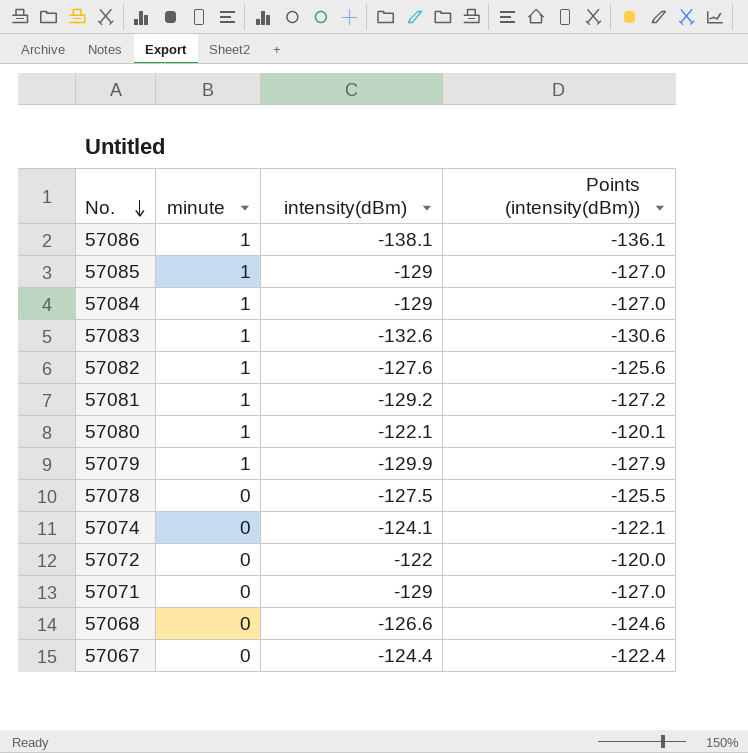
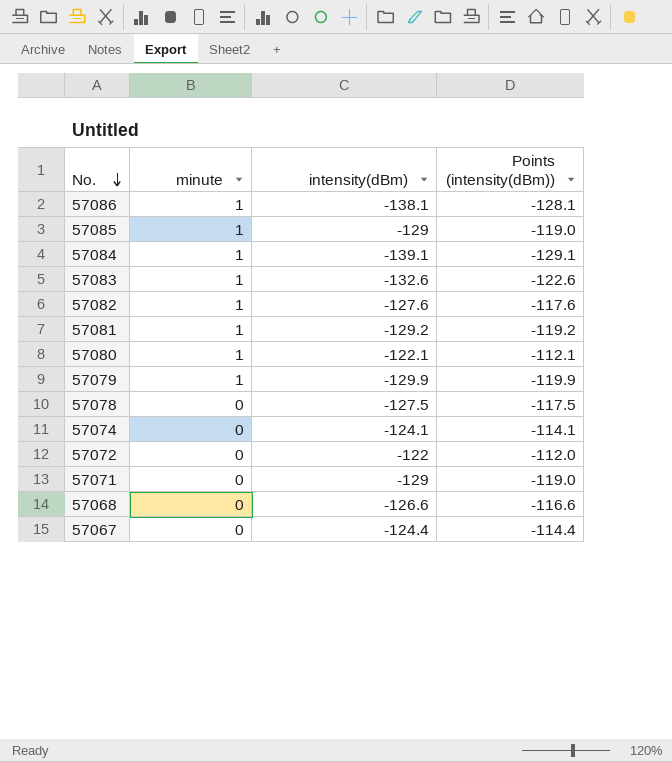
column Points (intensity(dBm)) | formula: [intensity(dBm)] + 2 -> [intensity(dBm)] + 10
57084 | intensity(dBm): -129 -> -139.1

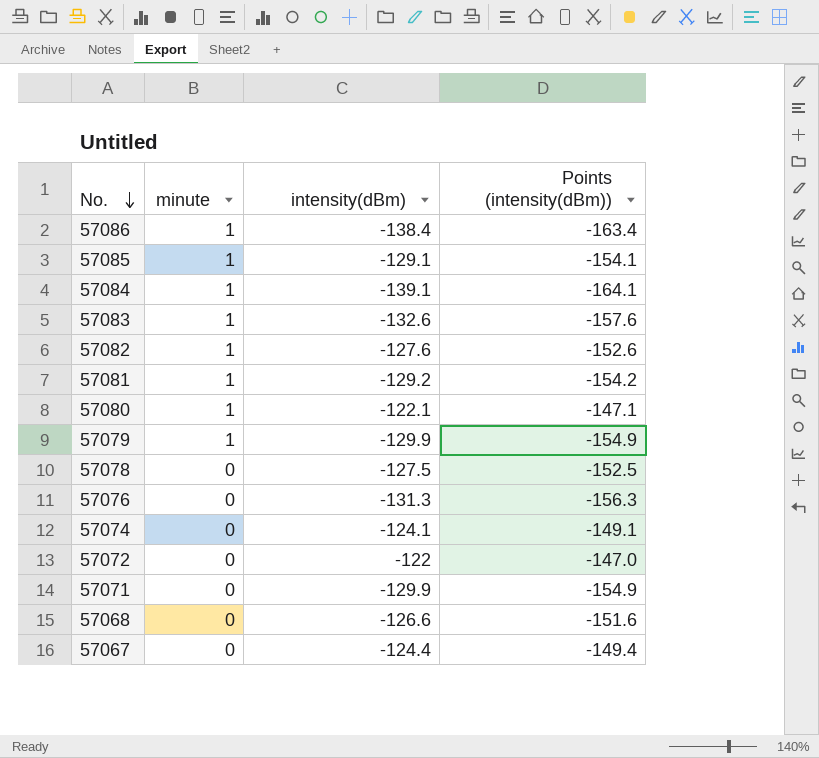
column Points (intensity(dBm)) | formula: [intensity(dBm)] + 10 -> [intensity(dBm)] - 25
57086 | intensity(dBm): -138.1 -> -138.4
57085 | intensity(dBm): -129 -> -129.1
row 57076: none -> 0 | -131.3 | -156.3
57071 | intensity(dBm): -129 -> -129.9

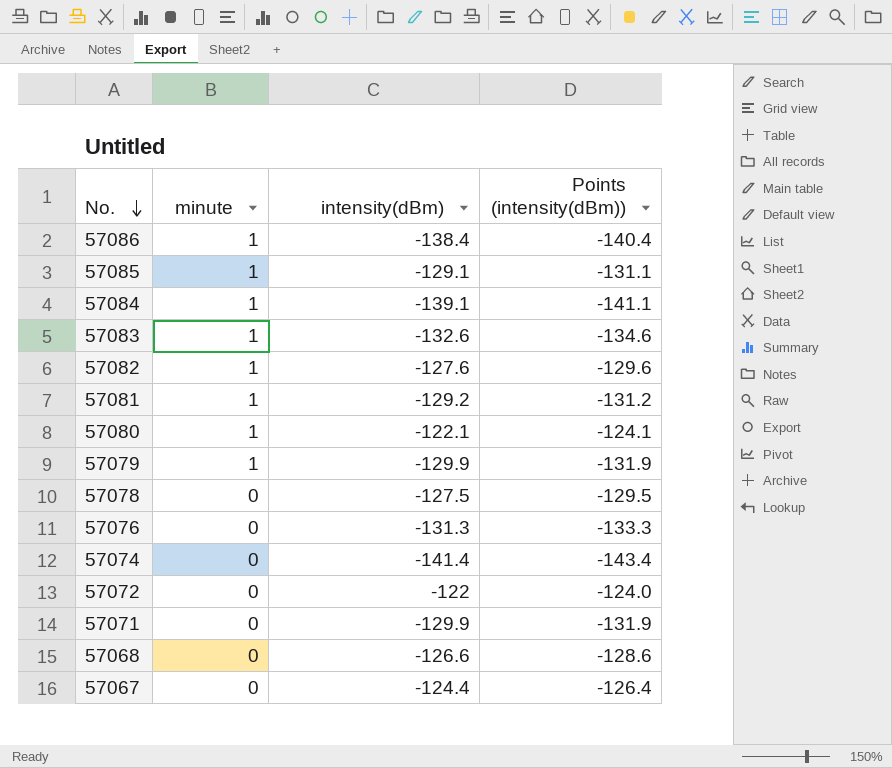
column Points (intensity(dBm)) | formula: [intensity(dBm)] - 25 -> [intensity(dBm)] - 2
57074 | intensity(dBm): -124.1 -> -141.4

